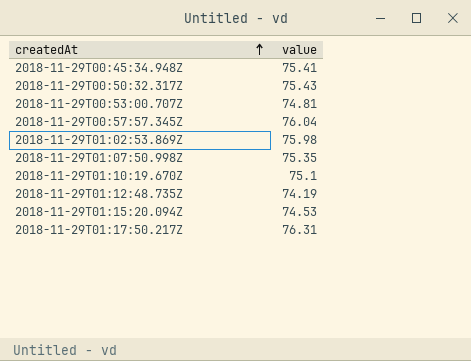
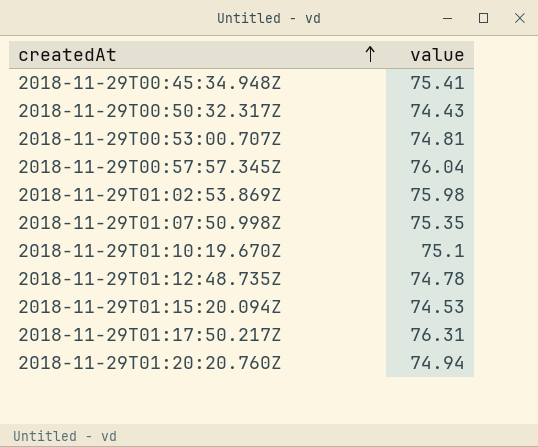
2018-11-29T00:50:32.317Z | value: 75.43 -> 74.43
2018-11-29T01:12:48.735Z | value: 74.19 -> 74.78
row 2018-11-29T01:20:20.760Z: none -> 74.94

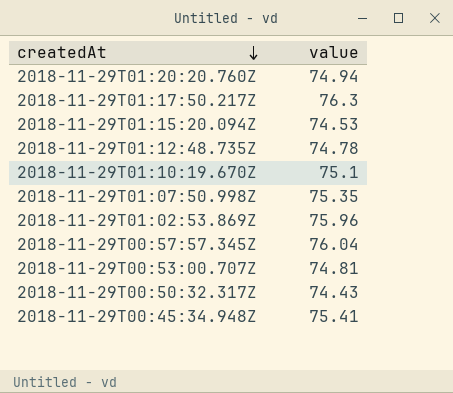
row order: createdAt ascending -> createdAt descending
2018-11-29T01:17:50.217Z | value: 76.31 -> 76.3
2018-11-29T01:02:53.869Z | value: 75.98 -> 75.96

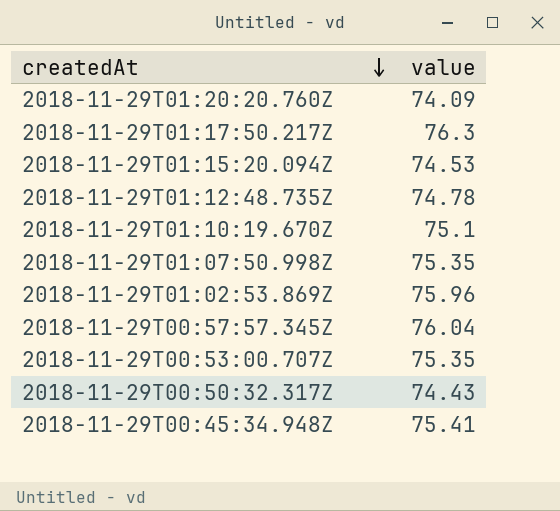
2018-11-29T01:20:20.760Z | value: 74.94 -> 74.09
2018-11-29T00:53:00.707Z | value: 74.81 -> 75.35

